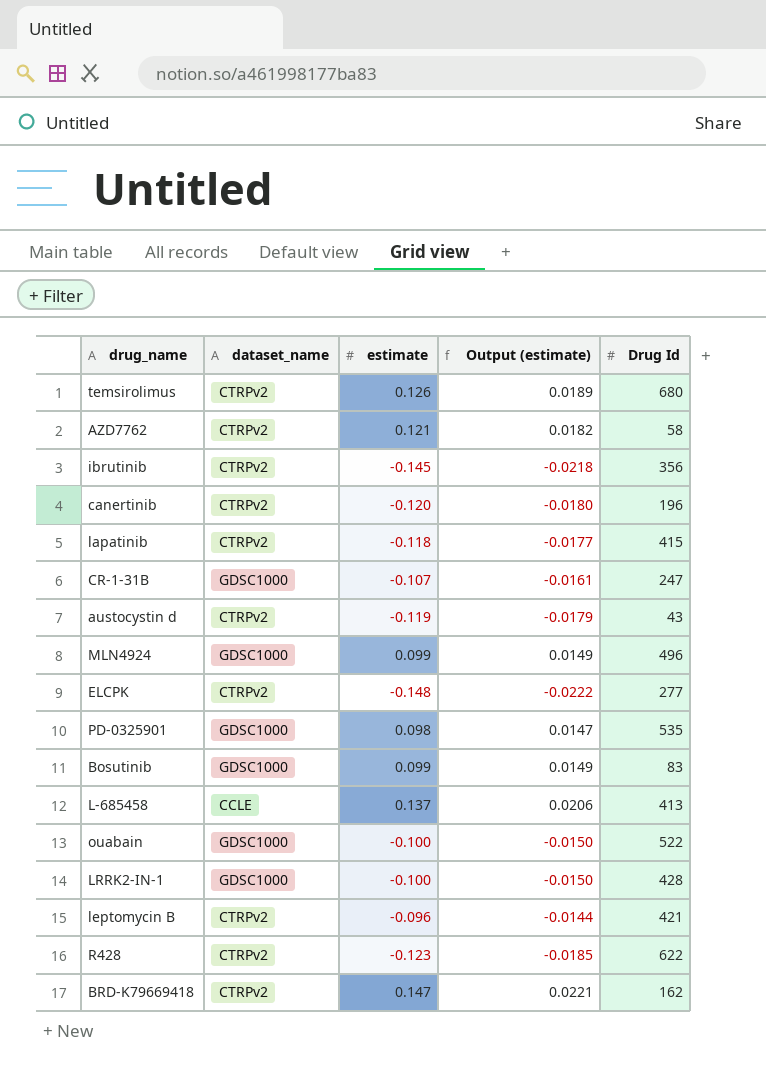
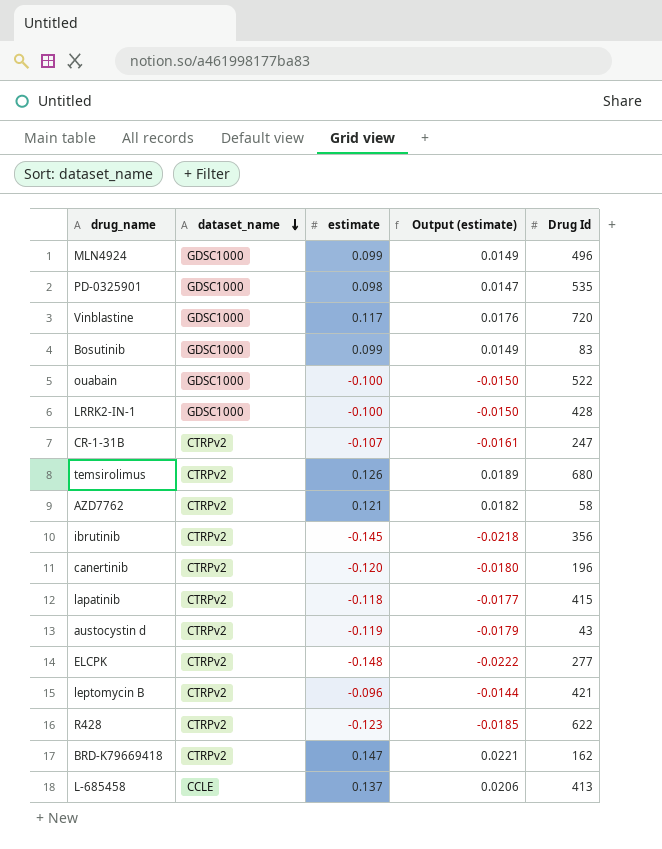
row order: none -> dataset_name descending
row Vinblastine: none -> GDSC1000 | 0.117 | 0.0176 | 720
CR-1-31B | dataset_name: GDSC1000 -> CTRPv2

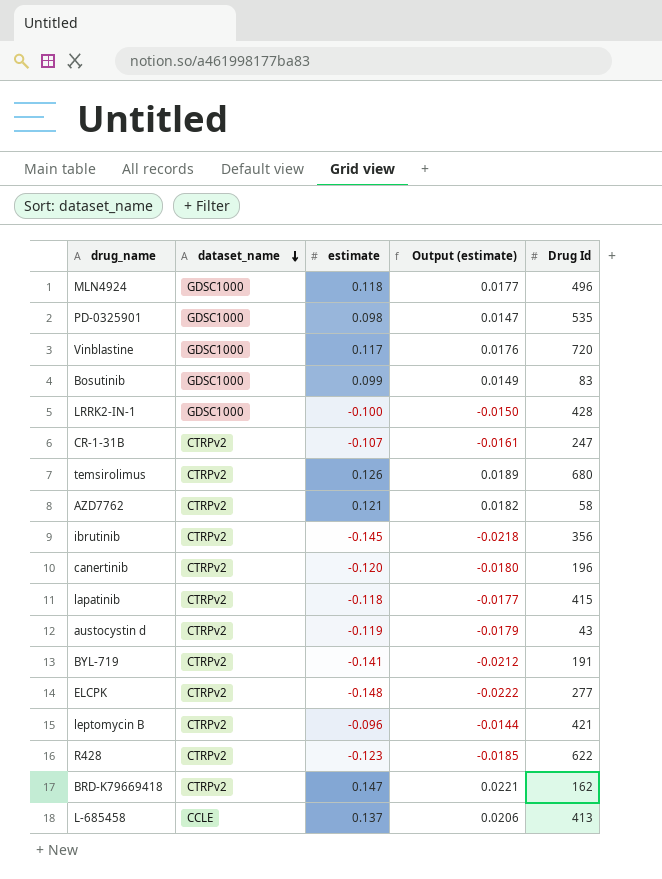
row ouabain: GDSC1000 | -0.100 | -0.0150 | 522 -> none
MLN4924 | estimate: 0.099 -> 0.118
MLN4924 | Output (estimate): 0.0149 -> 0.0177
row BYL-719: none -> CTRPv2 | -0.141 | -0.0212 | 191

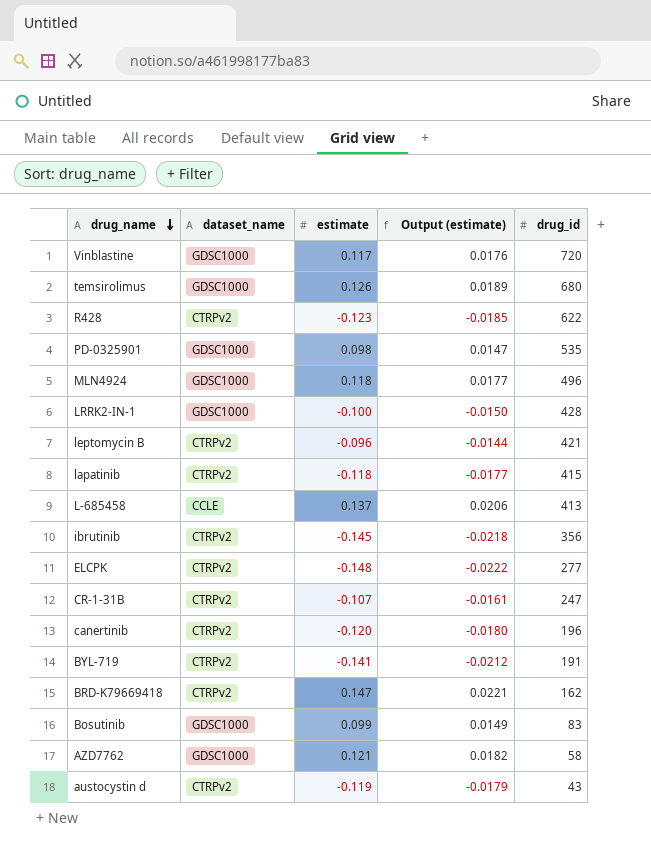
row order: dataset_name descending -> drug_name descending
column name: Drug Id -> drug_id
temsirolimus | dataset_name: CTRPv2 -> GDSC1000
AZD7762 | dataset_name: CTRPv2 -> GDSC1000

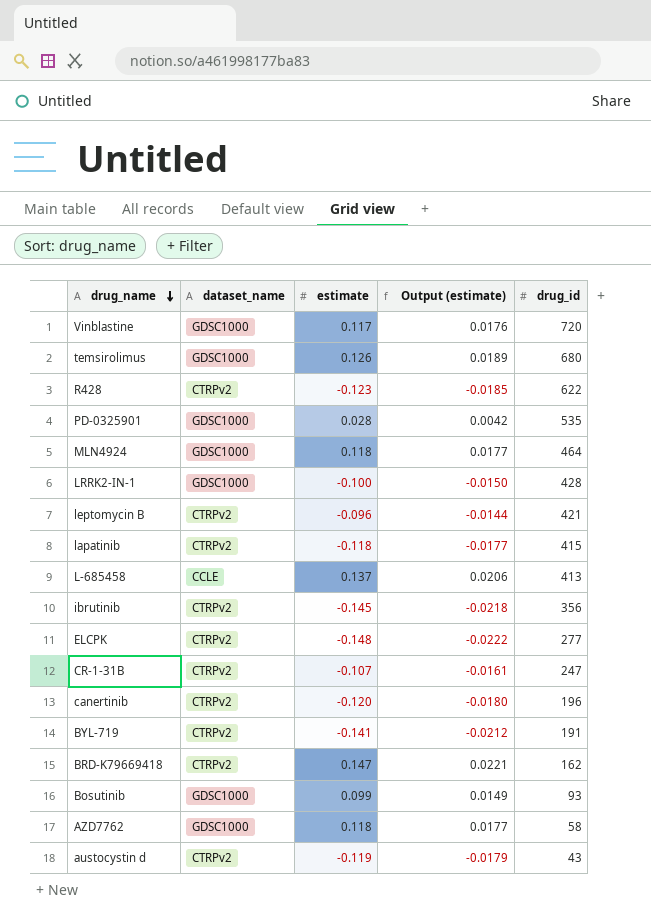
PD-0325901 | estimate: 0.098 -> 0.028
PD-0325901 | Output (estimate): 0.0147 -> 0.0042
MLN4924 | drug_id: 496 -> 464
Bosutinib | drug_id: 83 -> 93
AZD7762 | estimate: 0.121 -> 0.118
AZD7762 | Output (estimate): 0.0182 -> 0.0177

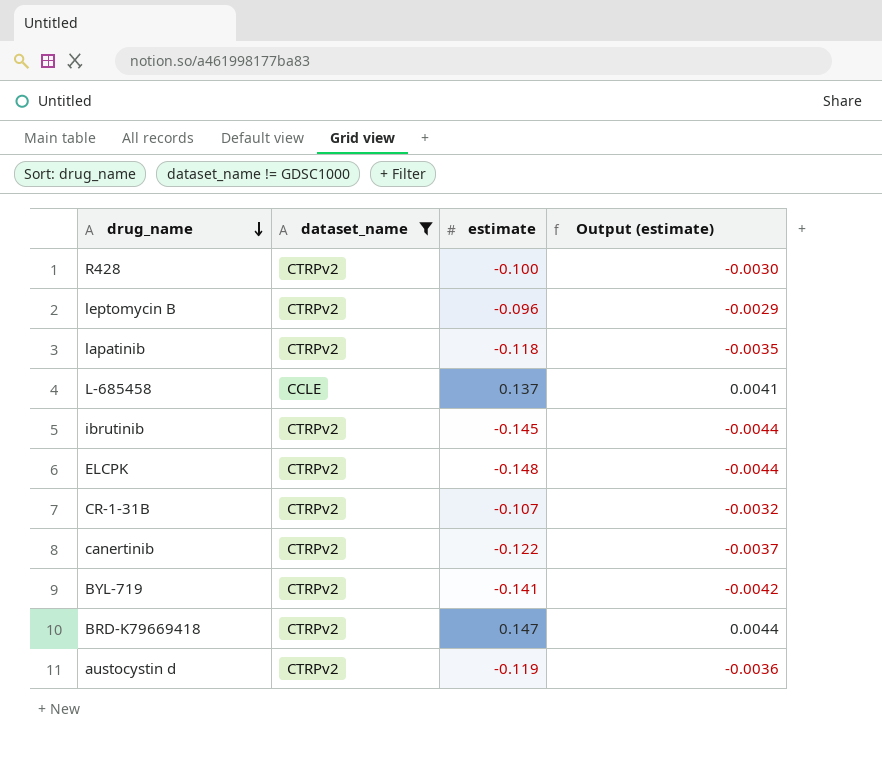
filter: none -> dataset_name != GDSC1000
column drug_id | position: 5 -> none
column Output (estimate) | formula: [estimate] * 0.15 -> [estimate] * 0.03
R428 | estimate: -0.123 -> -0.100
canertinib | estimate: -0.120 -> -0.122

